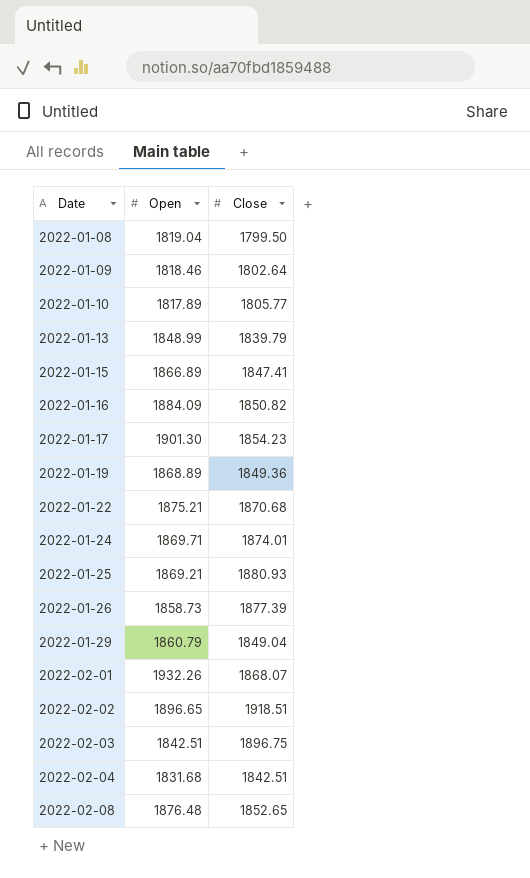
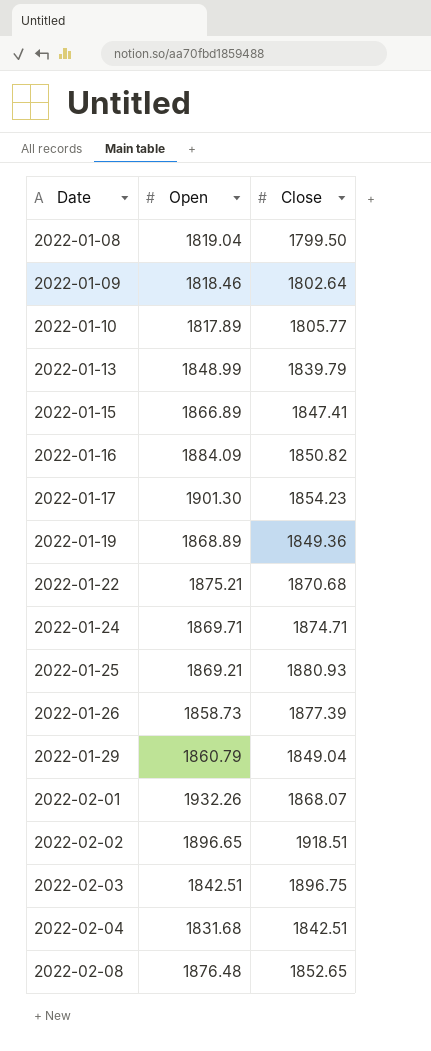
2022-01-24 | Close: 1874.01 -> 1874.71

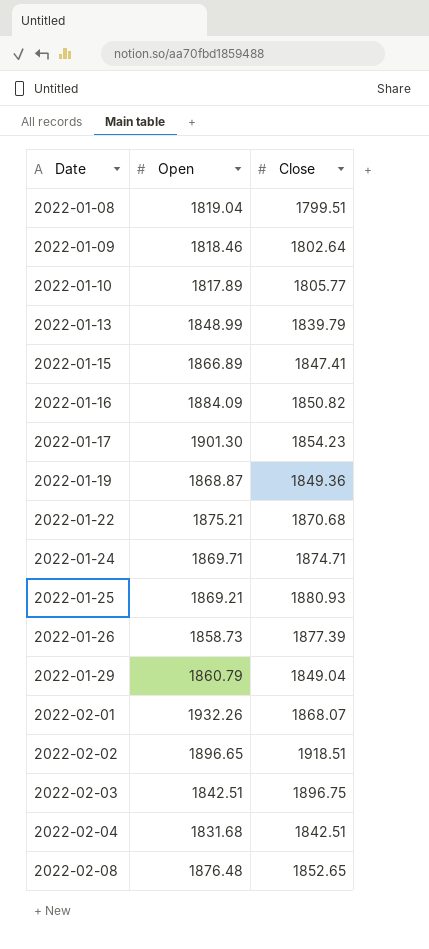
2022-01-08 | Close: 1799.50 -> 1799.51
2022-01-19 | Open: 1868.89 -> 1868.87

